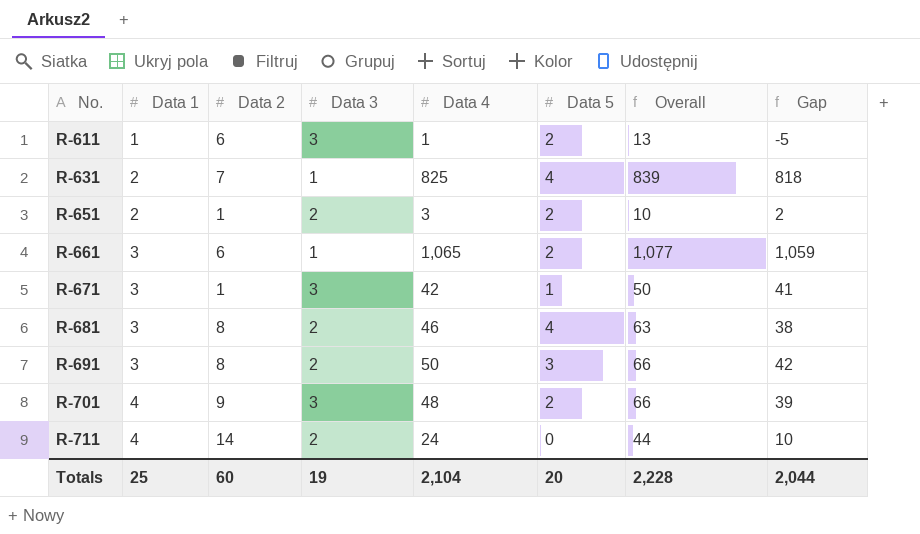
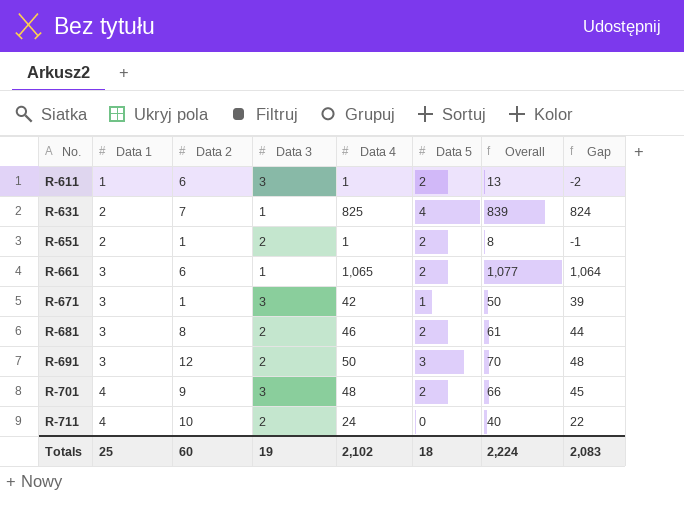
column Gap | formula: [Data 4] - [Data 2] -> [Data 4] - [Data 3]
R-651 | Data 4: 3 -> 1
R-651 | Overall: 10 -> 8
R-681 | Data 5: 4 -> 2
R-681 | Overall: 63 -> 61
R-691 | Data 2: 8 -> 12
R-691 | Overall: 66 -> 70
R-711 | Data 2: 14 -> 10
R-711 | Overall: 44 -> 40
Totals | Data 4: 2,104 -> 2,102
Totals | Data 5: 20 -> 18
Totals | Overall: 2,228 -> 2,224
Totals | Gap: 2,044 -> 2,083

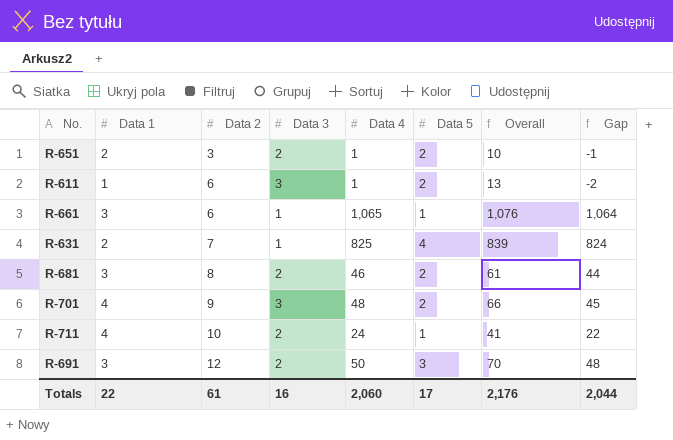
row order: No. ascending -> Data 2 ascending
row R-671: 3 | 1 | 3 | 42 | 1 | 50 | 39 -> none
R-651 | Data 2: 1 -> 3
R-651 | Overall: 8 -> 10
R-661 | Data 5: 2 -> 1
R-661 | Overall: 1,077 -> 1,076
R-711 | Data 5: 0 -> 1
R-711 | Overall: 40 -> 41
Totals | Data 1: 25 -> 22
Totals | Data 2: 60 -> 61
Totals | Data 3: 19 -> 16
Totals | Data 4: 2,102 -> 2,060
Totals | Data 5: 18 -> 17
Totals | Overall: 2,224 -> 2,176
Totals | Gap: 2,083 -> 2,044

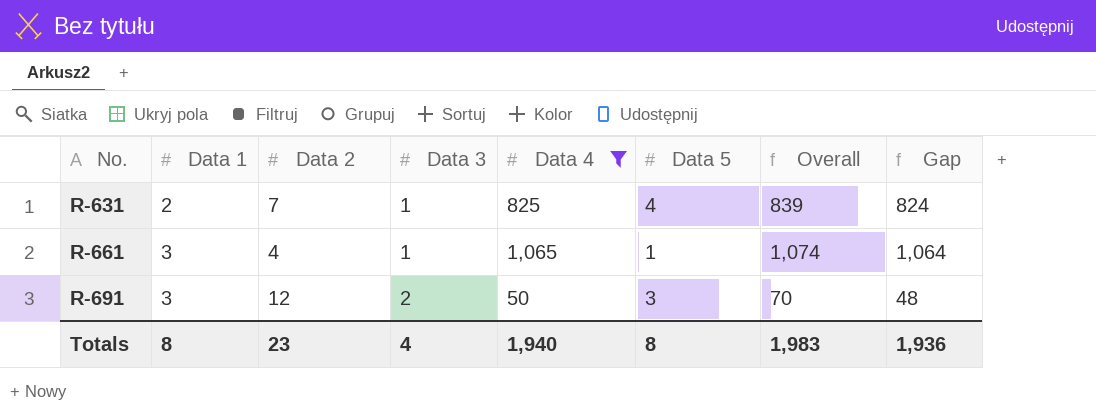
filter: none -> Data 4 >= 50
row order: Data 2 ascending -> No. ascending
R-661 | Data 2: 6 -> 4
R-661 | Overall: 1,076 -> 1,074
Totals | Data 1: 22 -> 8
Totals | Data 2: 61 -> 23
Totals | Data 3: 16 -> 4
Totals | Data 4: 2,060 -> 1,940
Totals | Data 5: 17 -> 8
Totals | Overall: 2,176 -> 1,983
Totals | Gap: 2,044 -> 1,936

